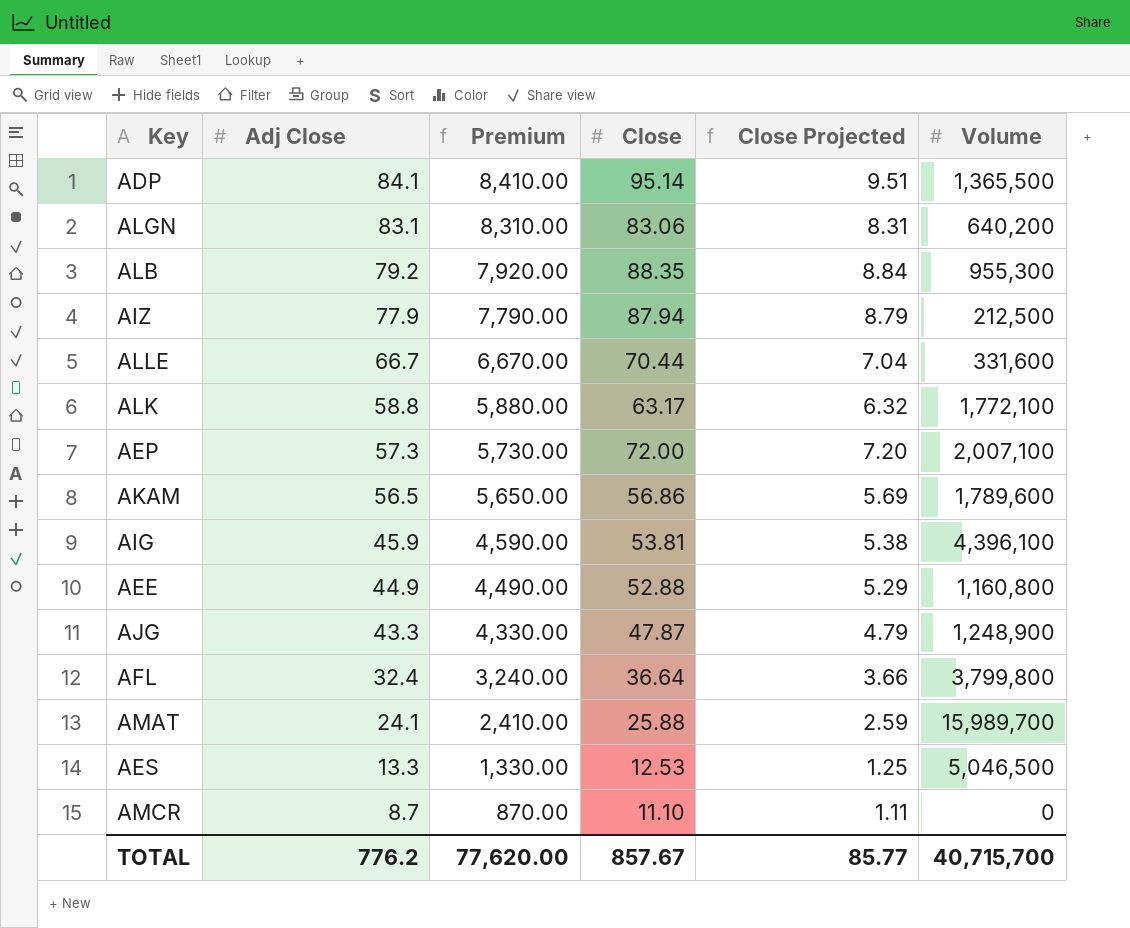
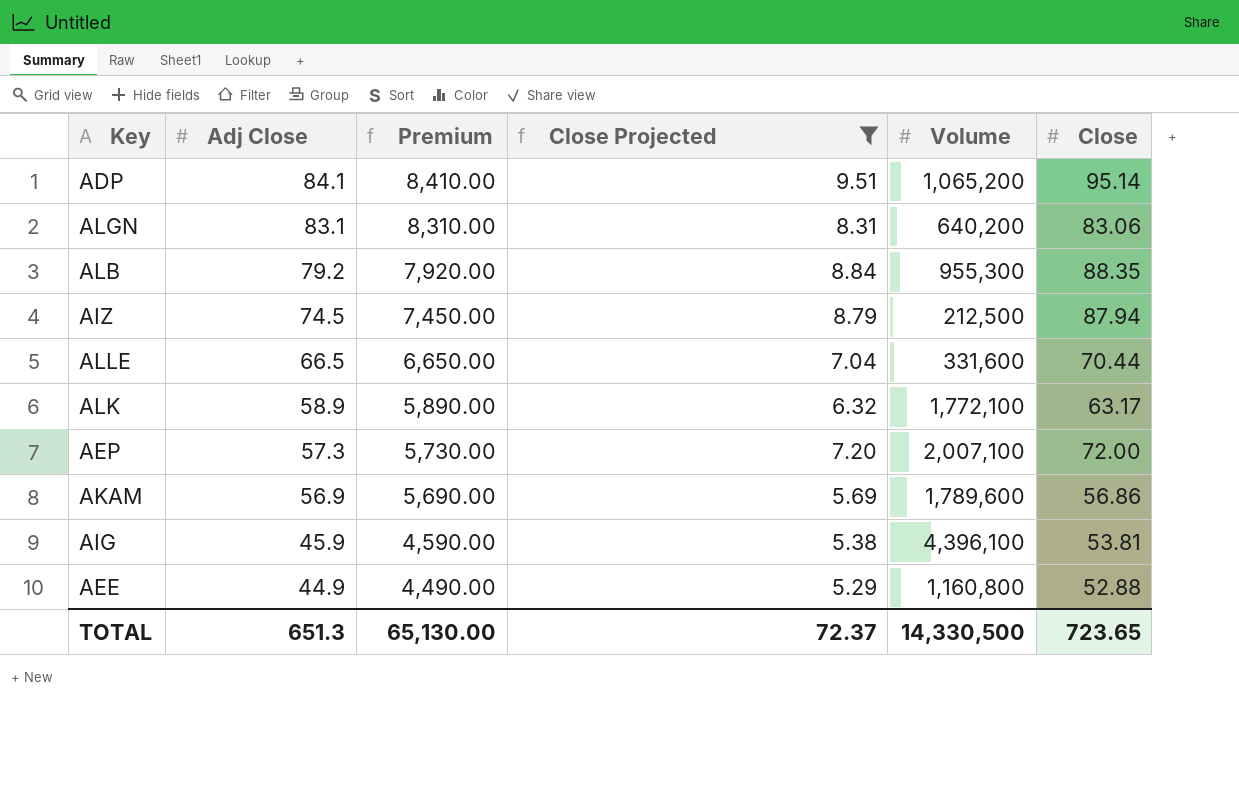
filter: none -> Close Projected >= 5.29
column Close | position: 4 -> 6
ADP | Volume: 1,365,500 -> 1,065,200
AIZ | Adj Close: 77.9 -> 74.5
AIZ | Premium: 7,790.00 -> 7,450.00
ALLE | Adj Close: 66.7 -> 66.5
ALLE | Premium: 6,670.00 -> 6,650.00
ALK | Adj Close: 58.8 -> 58.9
ALK | Premium: 5,880.00 -> 5,890.00
AKAM | Adj Close: 56.5 -> 56.9
AKAM | Premium: 5,650.00 -> 5,690.00
TOTAL | Adj Close: 776.2 -> 651.3
TOTAL | Premium: 77,620.00 -> 65,130.00
TOTAL | Close Projected: 85.77 -> 72.37
TOTAL | Volume: 40,715,700 -> 14,330,500
TOTAL | Close: 857.67 -> 723.65

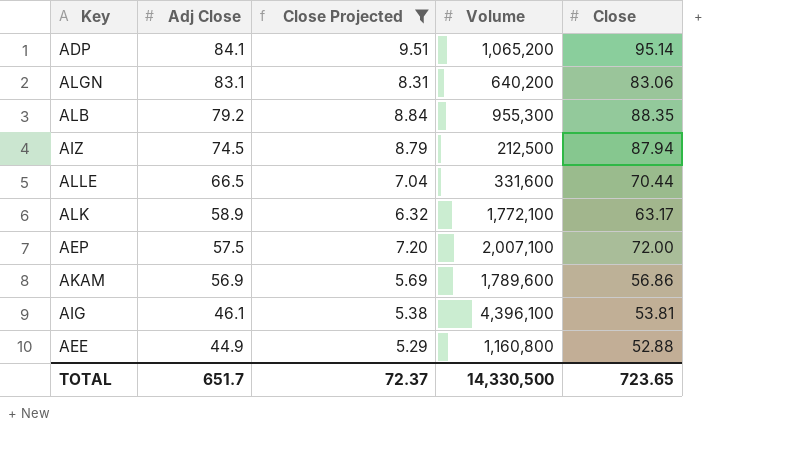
column Premium | formula: [Adj Close] * 100 -> none
AEP | Adj Close: 57.3 -> 57.5
AIG | Adj Close: 45.9 -> 46.1
TOTAL | Adj Close: 651.3 -> 651.7

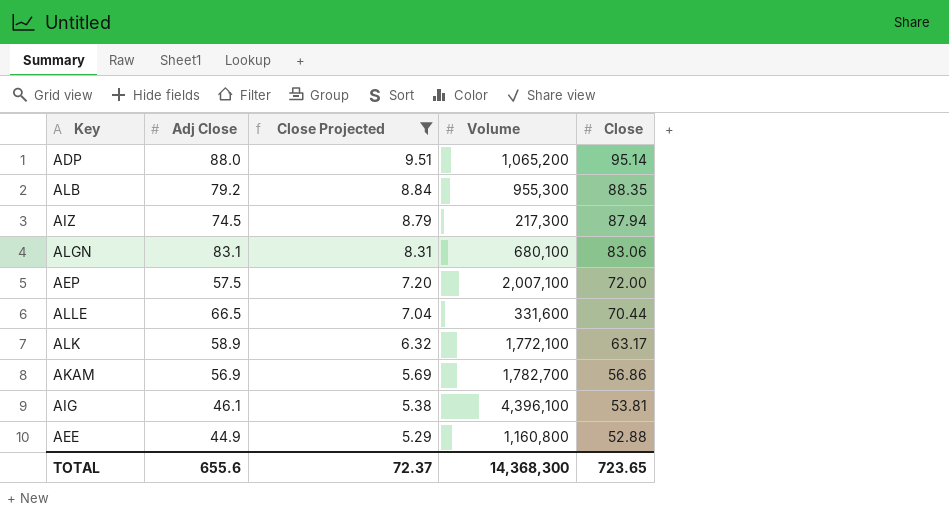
row order: Adj Close descending -> Close Projected descending
ADP | Adj Close: 84.1 -> 88.0
AIZ | Volume: 212,500 -> 217,300
ALGN | Volume: 640,200 -> 680,100
AKAM | Volume: 1,789,600 -> 1,782,700
TOTAL | Adj Close: 651.7 -> 655.6
TOTAL | Volume: 14,330,500 -> 14,368,300

